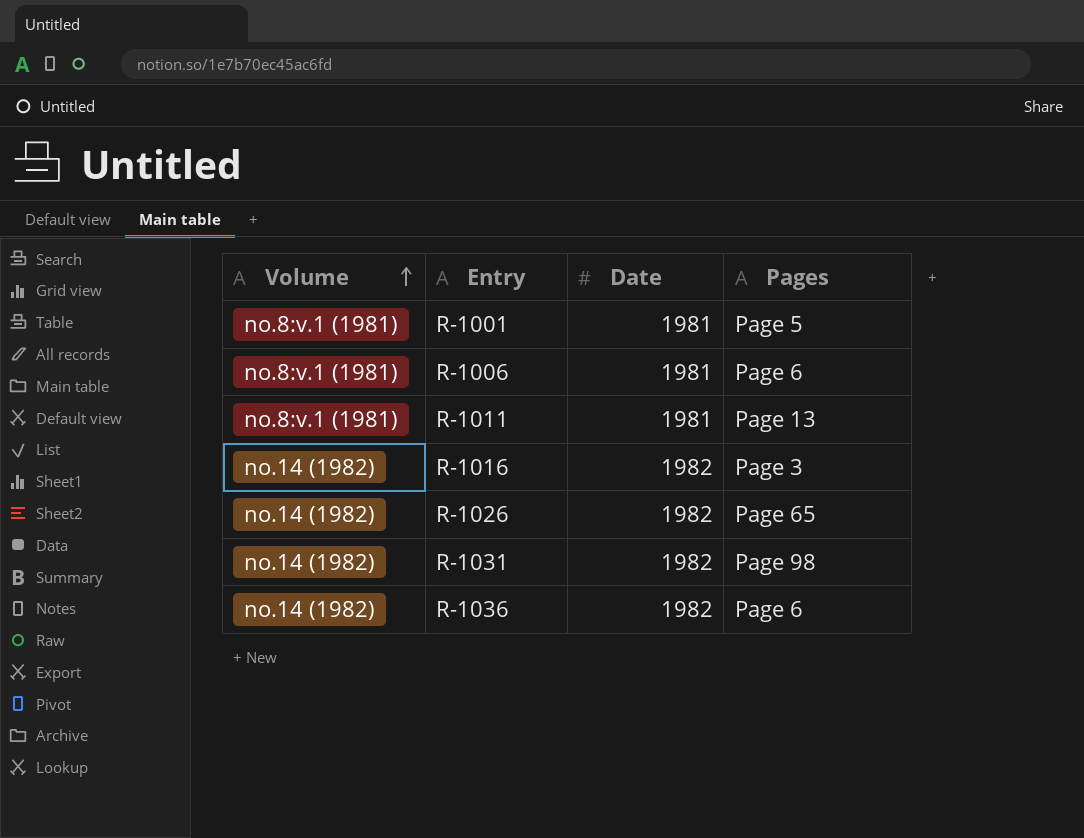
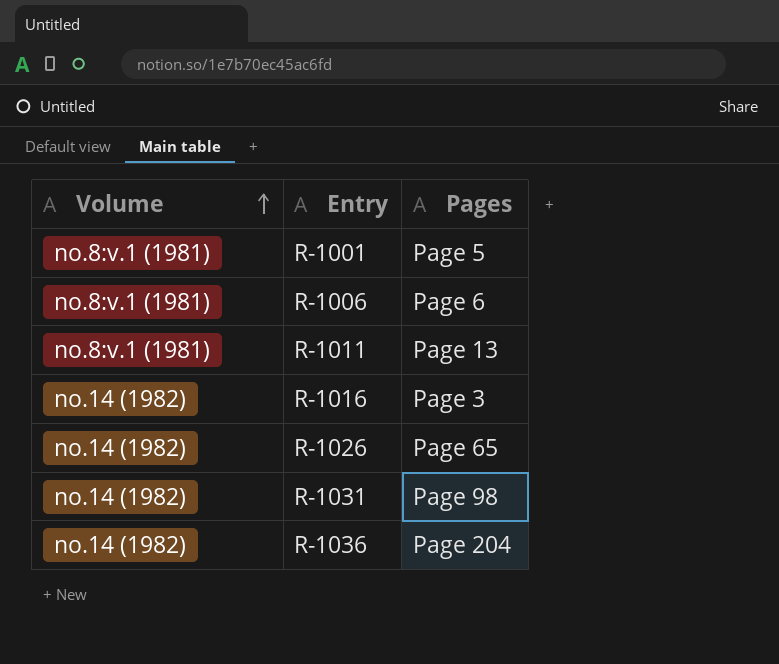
column Date | position: 3 -> none
R-1036 | Pages: Page 6 -> Page 204

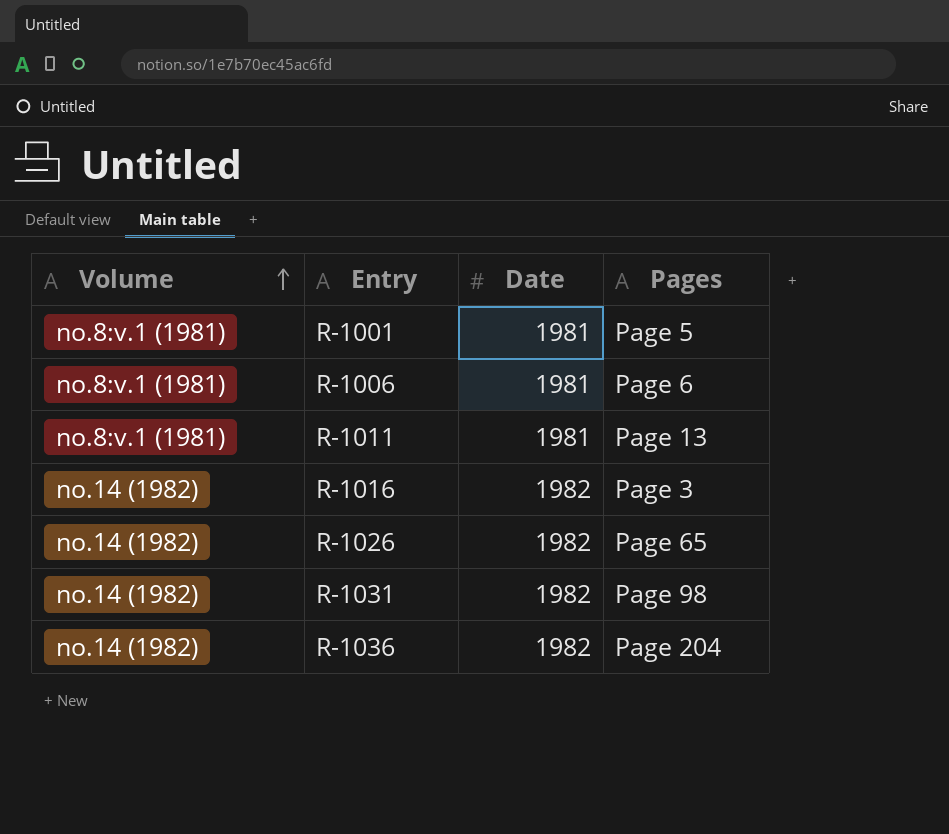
column Date | position: none -> 3

